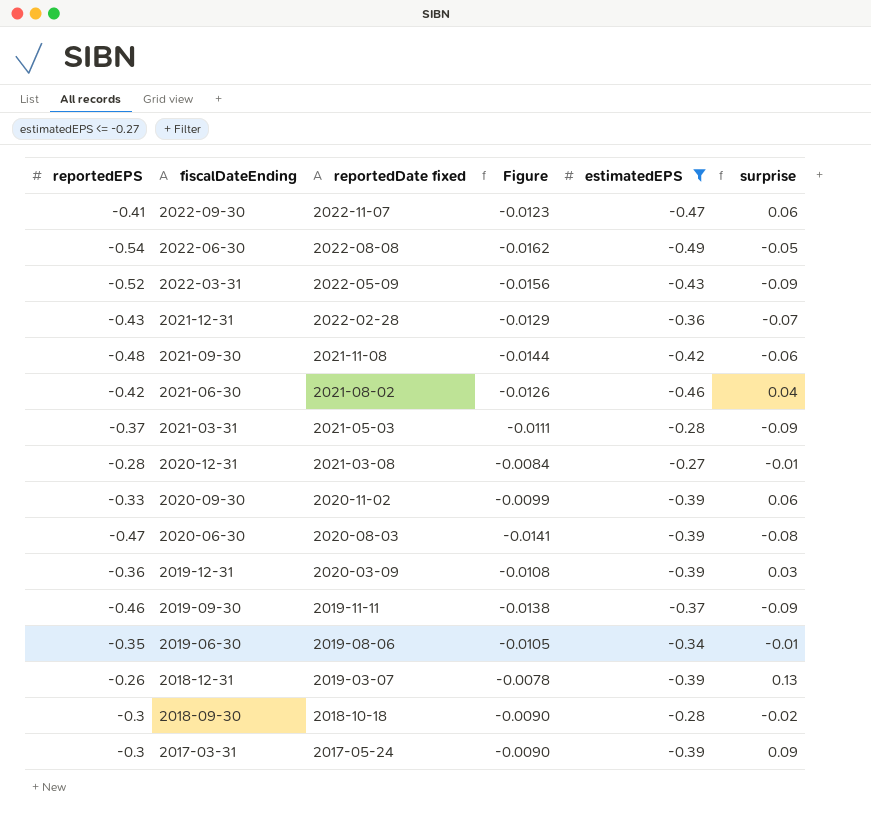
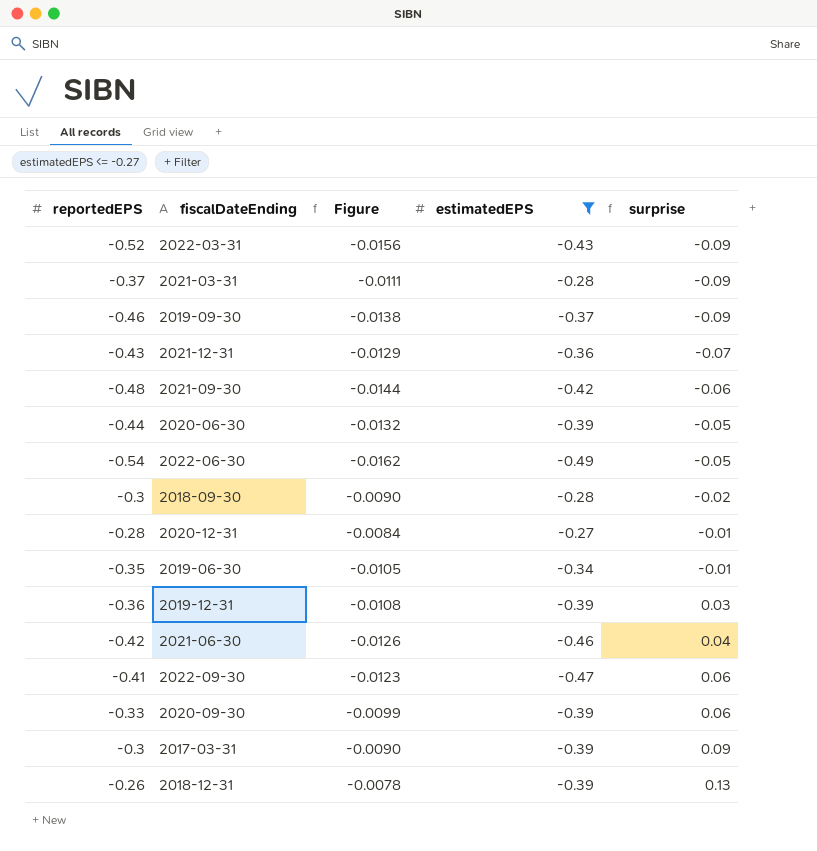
row order: fiscalDateEnding descending -> surprise ascending
column reportedDate fixed | position: 3 -> none
2020-06-30 | reportedEPS: -0.47 -> -0.44
2020-06-30 | Figure: -0.0141 -> -0.0132
2020-06-30 | surprise: -0.08 -> -0.05

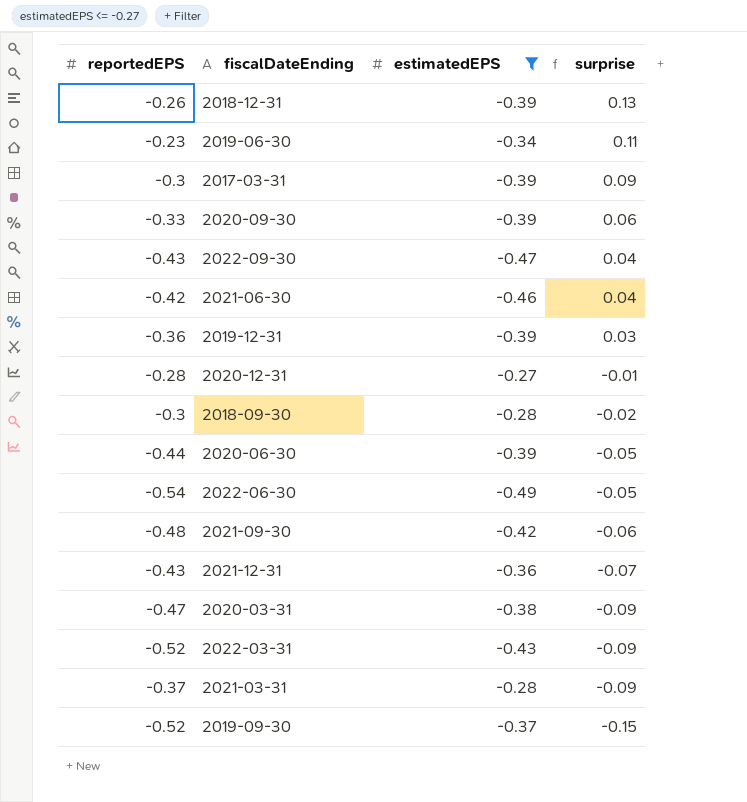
row order: surprise ascending -> surprise descending
column Figure | formula: [reportedEPS] * 0.03 -> none
2019-06-30 | reportedEPS: -0.35 -> -0.23
2019-06-30 | surprise: -0.01 -> 0.11
2022-09-30 | reportedEPS: -0.41 -> -0.43
2022-09-30 | surprise: 0.06 -> 0.04
row 2020-03-31: none -> -0.47 | -0.38 | -0.09
2019-09-30 | reportedEPS: -0.46 -> -0.52
2019-09-30 | surprise: -0.09 -> -0.15

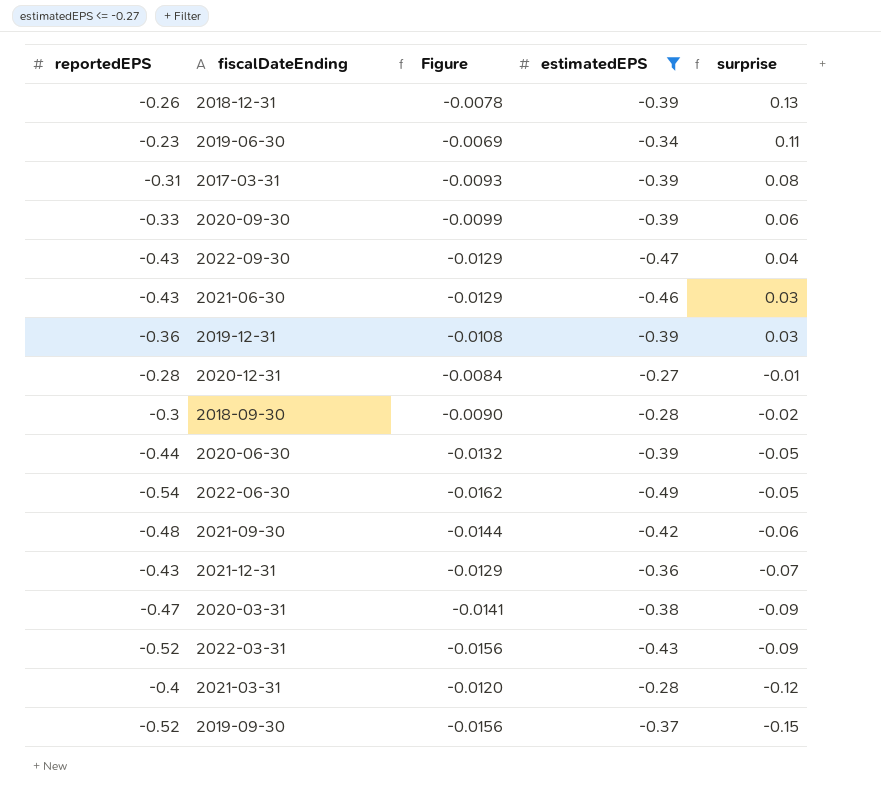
column Figure | formula: none -> [reportedEPS] * 0.03
2017-03-31 | reportedEPS: -0.3 -> -0.31
2017-03-31 | surprise: 0.09 -> 0.08
2021-06-30 | reportedEPS: -0.42 -> -0.43
2021-06-30 | surprise: 0.04 -> 0.03
2021-03-31 | reportedEPS: -0.37 -> -0.4
2021-03-31 | surprise: -0.09 -> -0.12

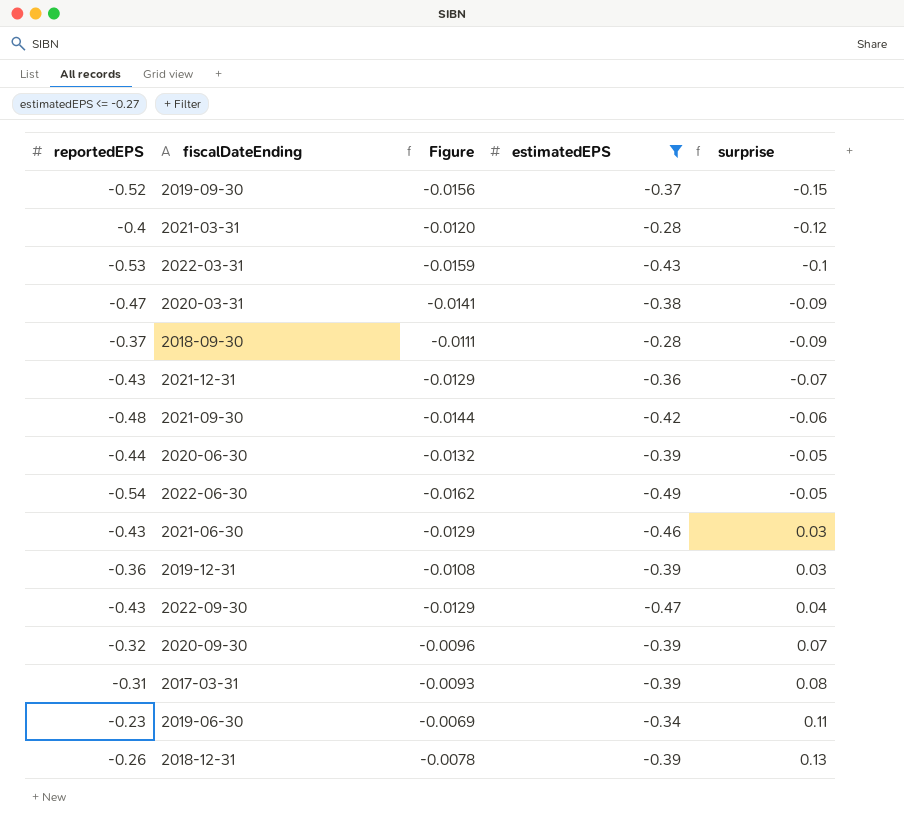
row order: surprise descending -> surprise ascending
row 2020-12-31: -0.28 | -0.0084 | -0.27 | -0.01 -> none
2022-03-31 | reportedEPS: -0.52 -> -0.53
2022-03-31 | Figure: -0.0156 -> -0.0159
2022-03-31 | surprise: -0.09 -> -0.1
2018-09-30 | reportedEPS: -0.3 -> -0.37
2018-09-30 | Figure: -0.0090 -> -0.0111
2018-09-30 | surprise: -0.02 -> -0.09
2020-09-30 | reportedEPS: -0.33 -> -0.32
2020-09-30 | Figure: -0.0099 -> -0.0096
2020-09-30 | surprise: 0.06 -> 0.07

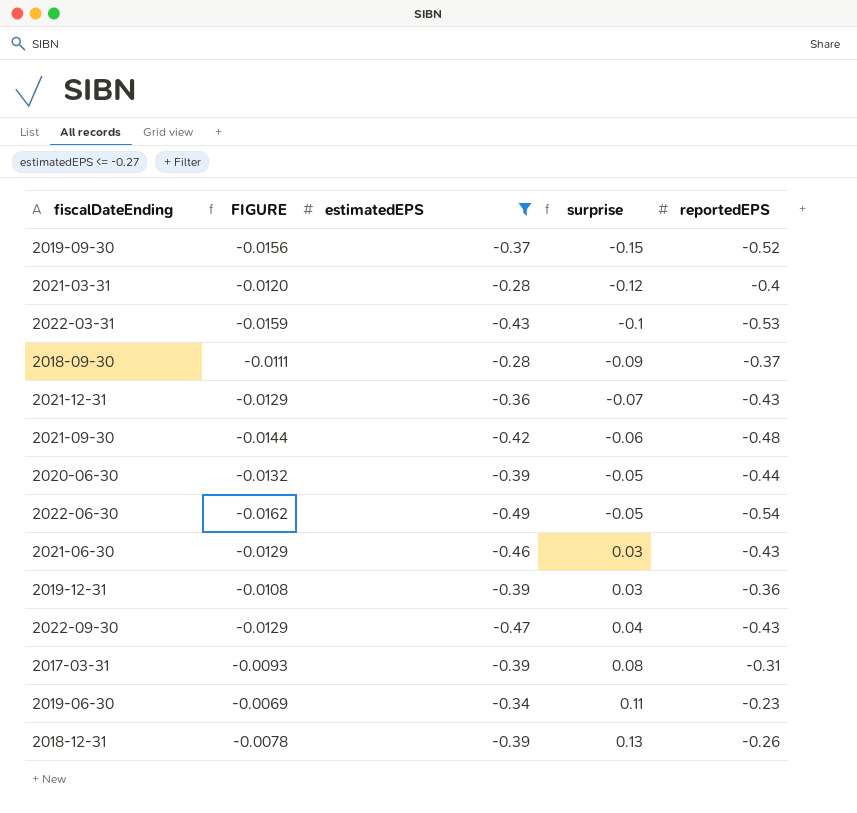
column name: Figure -> FIGURE
column reportedEPS | position: 1 -> 5
row 2020-03-31: -0.47 | -0.0141 | -0.38 | -0.09 -> none
row 2020-09-30: -0.32 | -0.0096 | -0.39 | 0.07 -> none

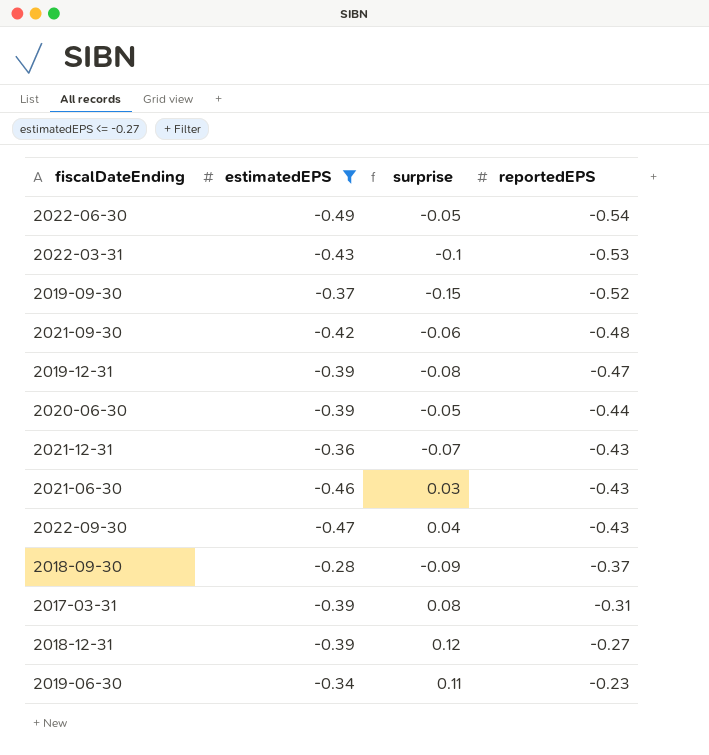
row order: surprise ascending -> reportedEPS ascending
column FIGURE | formula: [reportedEPS] * 0.03 -> none
row 2021-03-31: -0.0120 | -0.28 | -0.12 | -0.4 -> none
2019-12-31 | surprise: 0.03 -> -0.08
2019-12-31 | reportedEPS: -0.36 -> -0.47
2018-12-31 | surprise: 0.13 -> 0.12
2018-12-31 | reportedEPS: -0.26 -> -0.27

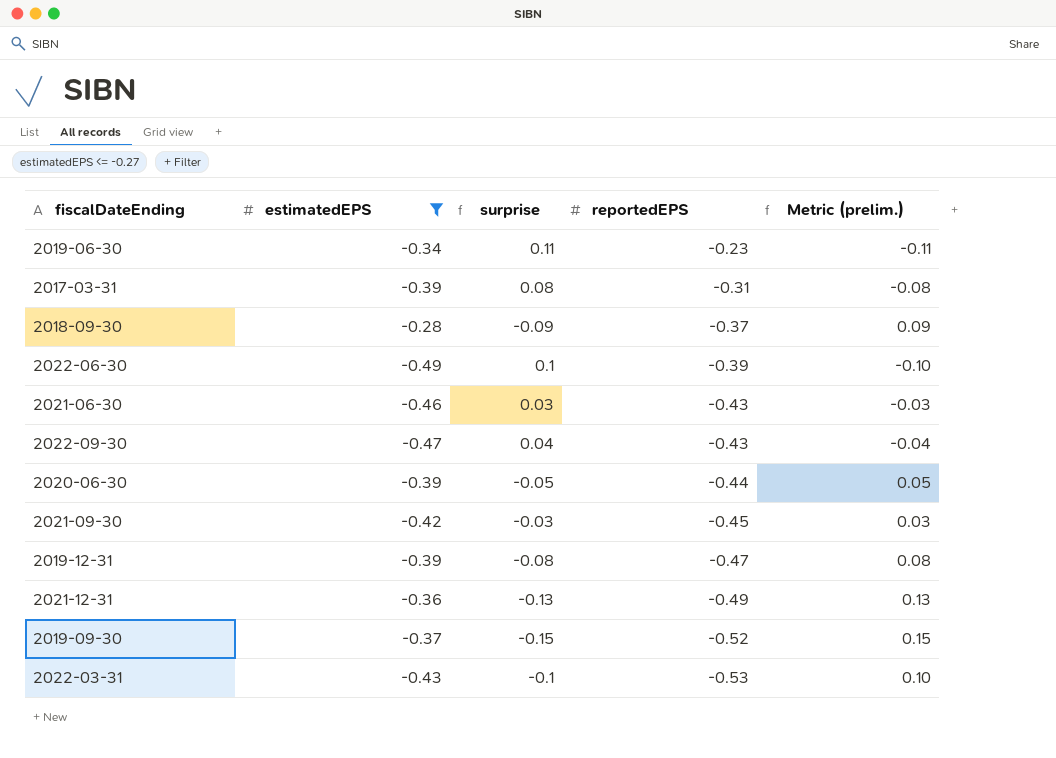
row order: reportedEPS ascending -> reportedEPS descending
column Metric (prelim.) | formula: none -> [estimatedEPS] - [reportedEPS]
row 2018-12-31: -0.39 | 0.12 | -0.27 -> none
2022-06-30 | surprise: -0.05 -> 0.1
2022-06-30 | reportedEPS: -0.54 -> -0.39
2021-09-30 | surprise: -0.06 -> -0.03
2021-09-30 | reportedEPS: -0.48 -> -0.45
2021-12-31 | surprise: -0.07 -> -0.13
2021-12-31 | reportedEPS: -0.43 -> -0.49

